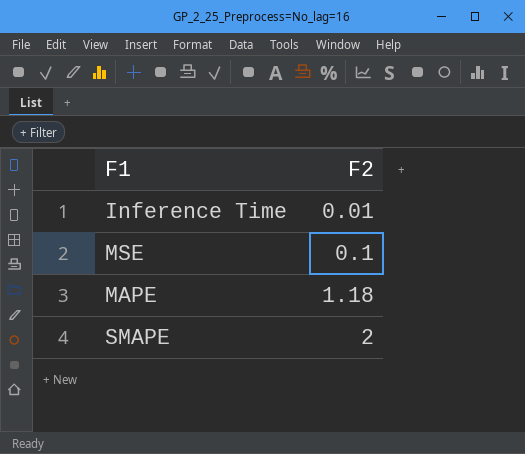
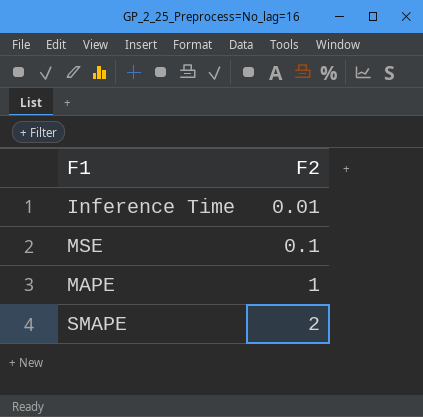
MAPE | F2: 1.18 -> 1

